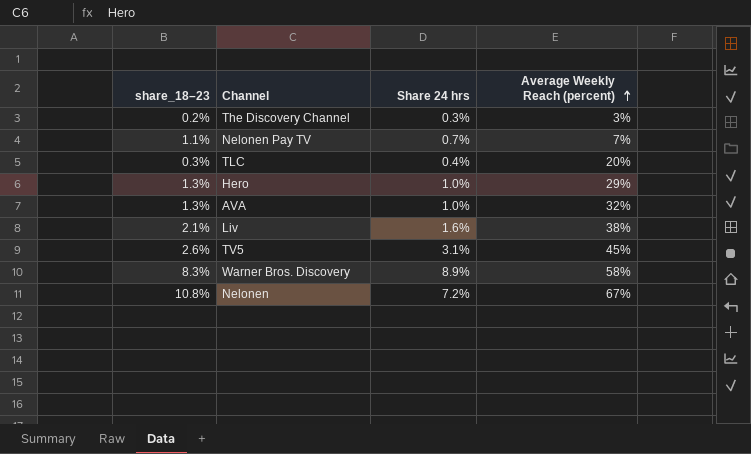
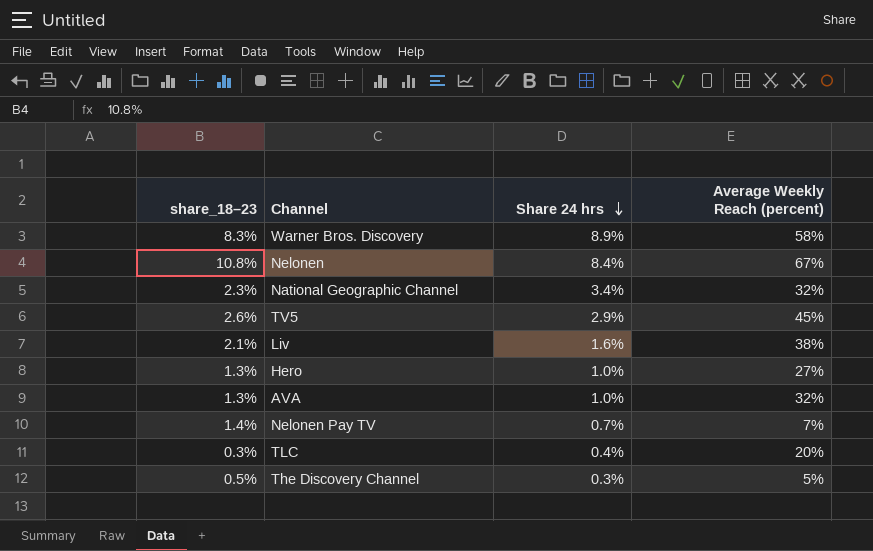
row order: Average Weekly Reach (percent) ascending -> Share 24 hrs descending
Nelonen | Share 24 hrs: 7.2% -> 8.4%
row National Geographic Channel: none -> 2.3% | 3.4% | 32%
TV5 | Share 24 hrs: 3.1% -> 2.9%
Hero | Average Weekly Reach (percent): 29% -> 27%
Nelonen Pay TV | share_18–23: 1.1% -> 1.4%
The Discovery Channel | share_18–23: 0.2% -> 0.5%
The Discovery Channel | Average Weekly Reach (percent): 3% -> 5%

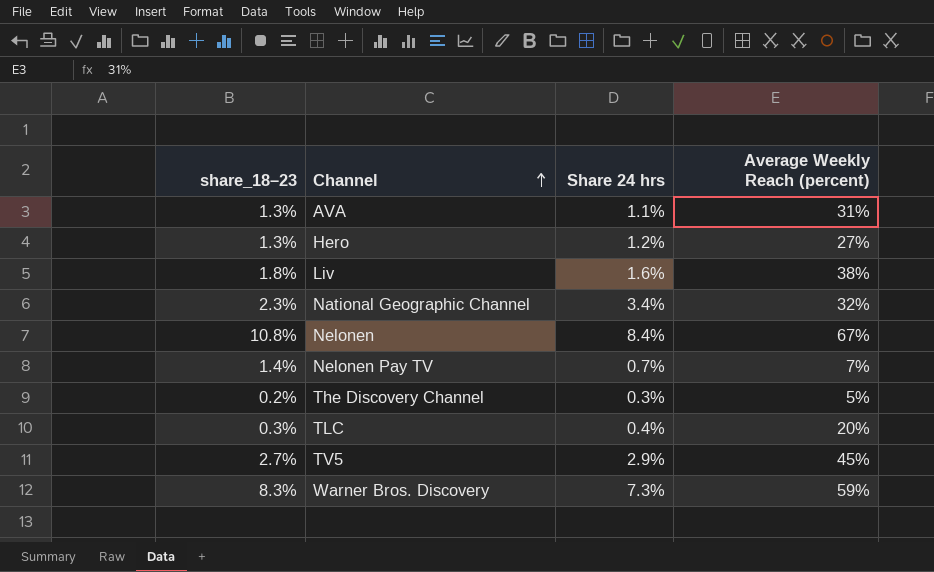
row order: Share 24 hrs descending -> Channel ascending
AVA | Share 24 hrs: 1.0% -> 1.1%
AVA | Average Weekly Reach (percent): 32% -> 31%
Hero | Share 24 hrs: 1.0% -> 1.2%
Liv | share_18–23: 2.1% -> 1.8%
The Discovery Channel | share_18–23: 0.5% -> 0.2%
TV5 | share_18–23: 2.6% -> 2.7%
Warner Bros. Discovery | Share 24 hrs: 8.9% -> 7.3%
Warner Bros. Discovery | Average Weekly Reach (percent): 58% -> 59%

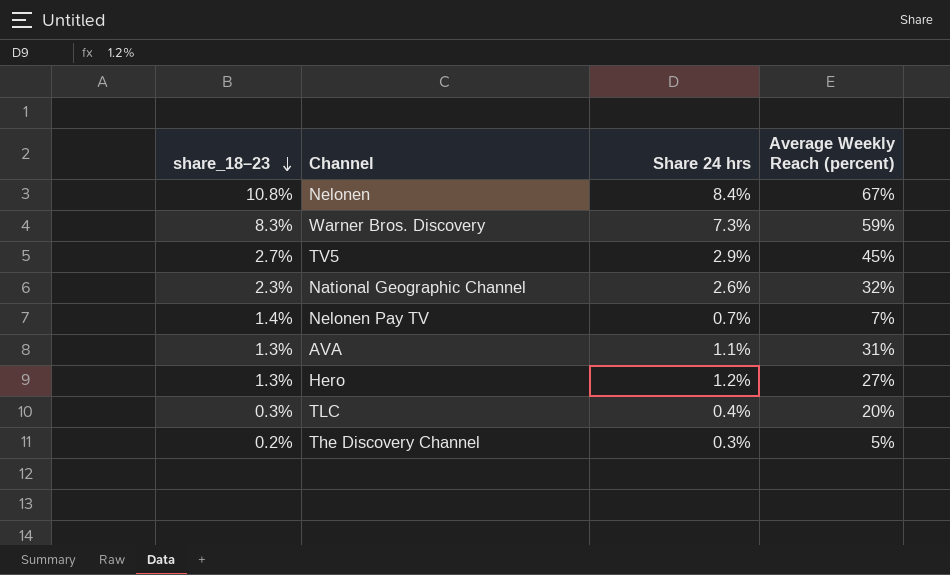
row order: Channel ascending -> share_18–23 descending
row Liv: 1.8% | 1.6% | 38% -> none
National Geographic Channel | Share 24 hrs: 3.4% -> 2.6%

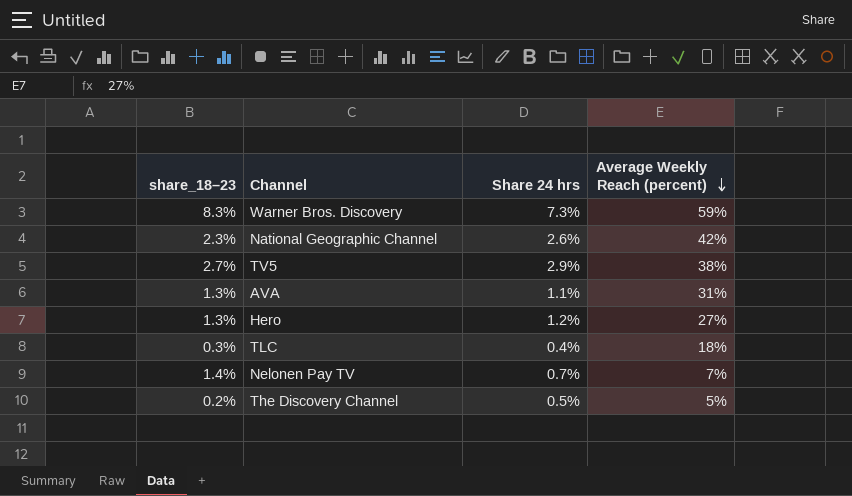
row order: share_18–23 descending -> Average Weekly Reach (percent) descending
row Nelonen: 10.8% | 8.4% | 67% -> none
National Geographic Channel | Average Weekly Reach (percent): 32% -> 42%
TV5 | Average Weekly Reach (percent): 45% -> 38%
TLC | Average Weekly Reach (percent): 20% -> 18%
The Discovery Channel | Share 24 hrs: 0.3% -> 0.5%

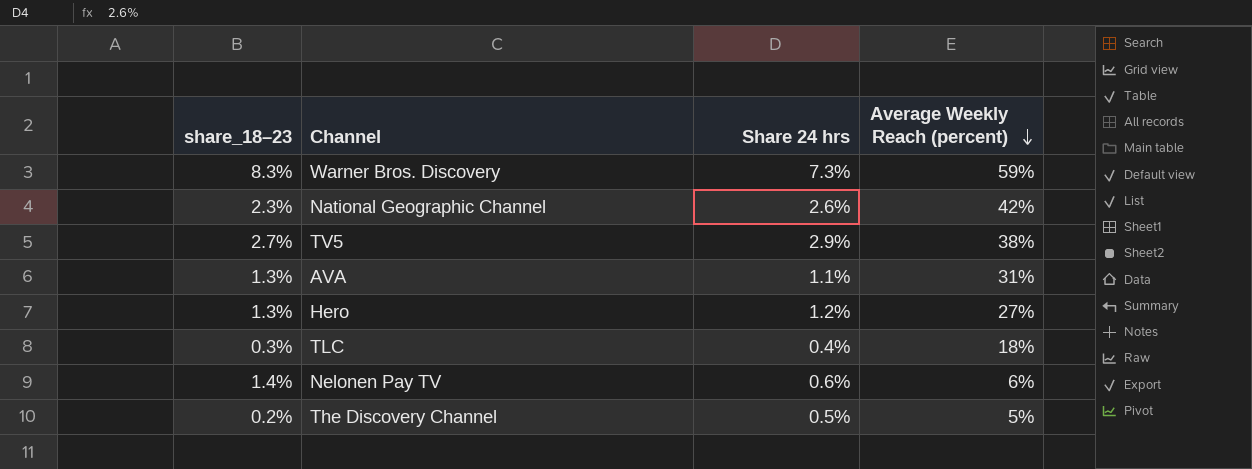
Nelonen Pay TV | Share 24 hrs: 0.7% -> 0.6%
Nelonen Pay TV | Average Weekly Reach (percent): 7% -> 6%

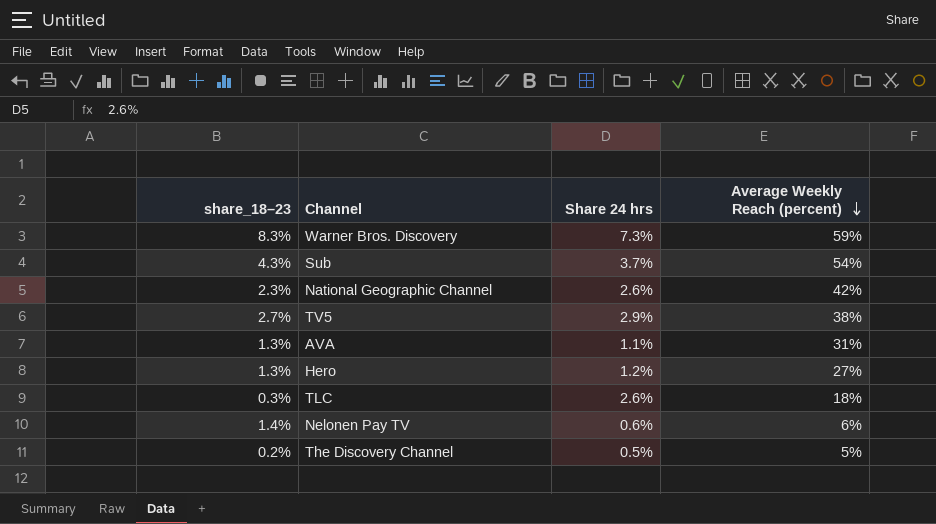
row Sub: none -> 4.3% | 3.7% | 54%
TLC | Share 24 hrs: 0.4% -> 2.6%

